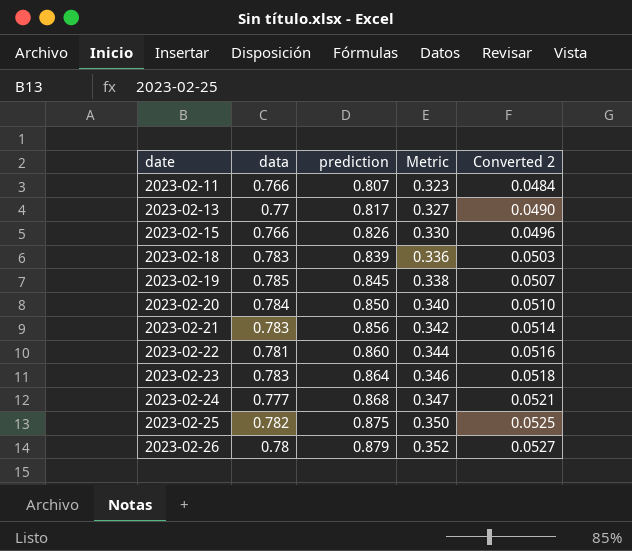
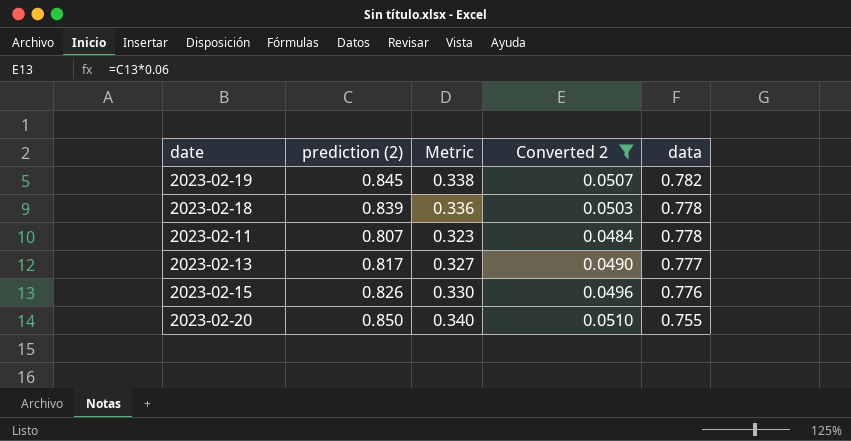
filter: none -> Converted 2 <= 0.0510
row order: date ascending -> data descending
column name: prediction -> prediction (2)
column data | position: 2 -> 5
2023-02-19 | data: 0.785 -> 0.782
2023-02-18 | data: 0.783 -> 0.778
2023-02-11 | data: 0.766 -> 0.778
2023-02-13 | data: 0.77 -> 0.777
2023-02-15 | data: 0.766 -> 0.776
2023-02-20 | data: 0.784 -> 0.755

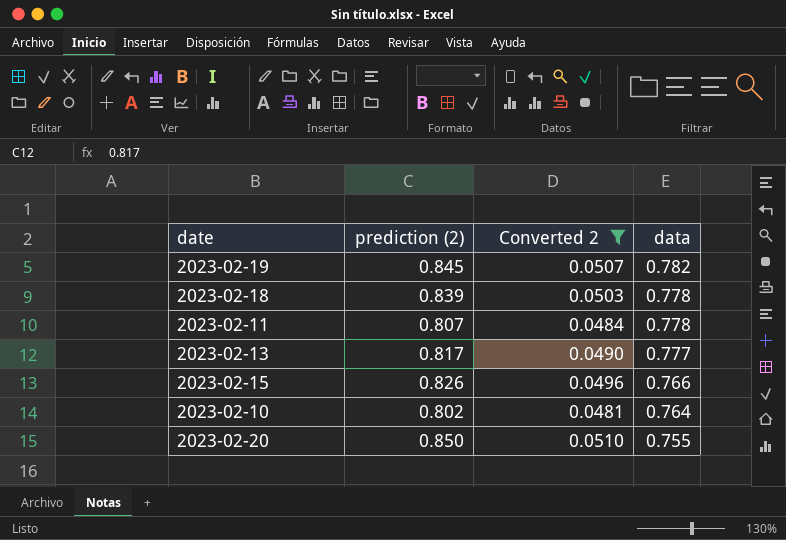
column Metric | formula: [prediction (2)] * 0.4 -> none
2023-02-15 | data: 0.776 -> 0.766
row 2023-02-10: none -> 0.802 | 0.0481 | 0.764

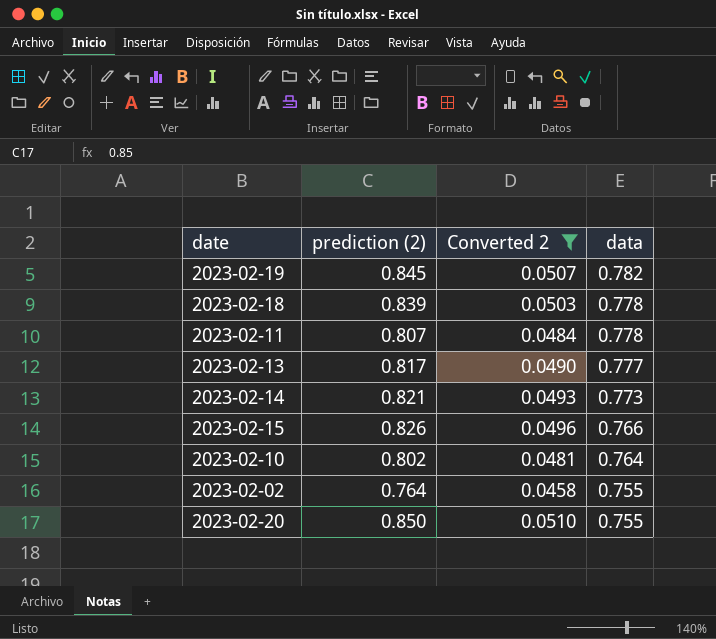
row 2023-02-14: none -> 0.821 | 0.0493 | 0.773
row 2023-02-02: none -> 0.764 | 0.0458 | 0.755

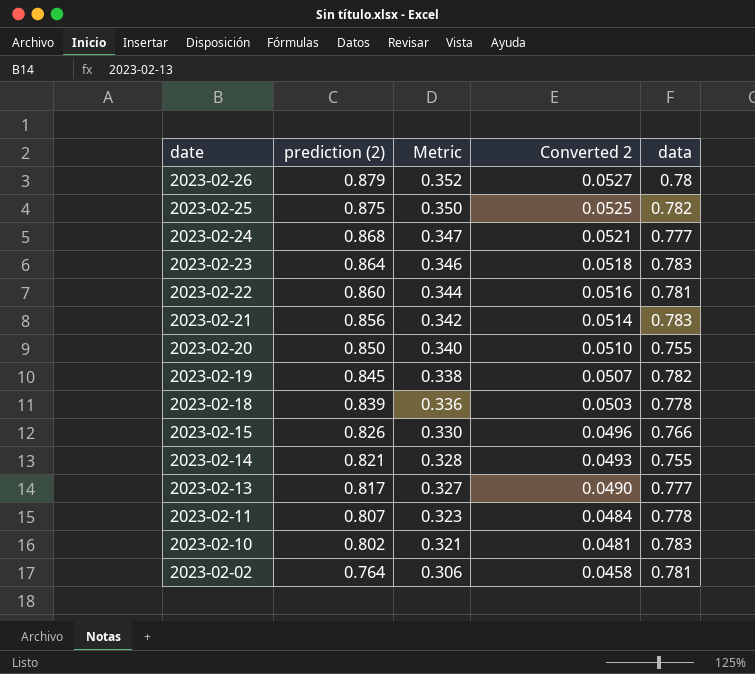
filter: Converted 2 <= 0.0510 -> none
row order: data descending -> date descending
column Metric | formula: none -> [prediction (2)] * 0.4
2023-02-14 | data: 0.773 -> 0.755
2023-02-10 | data: 0.764 -> 0.783
2023-02-02 | data: 0.755 -> 0.781

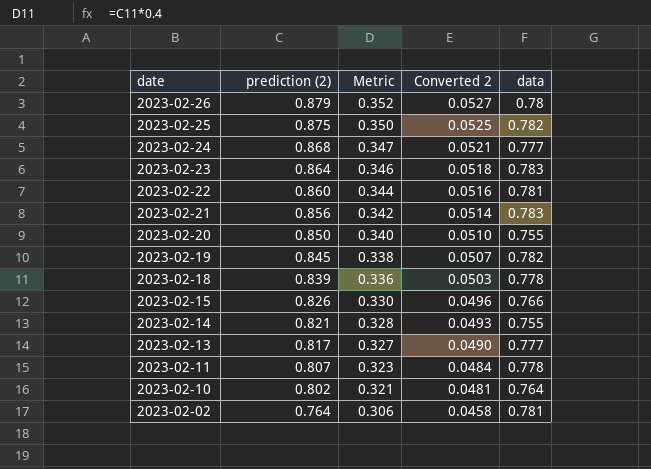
2023-02-10 | data: 0.783 -> 0.764

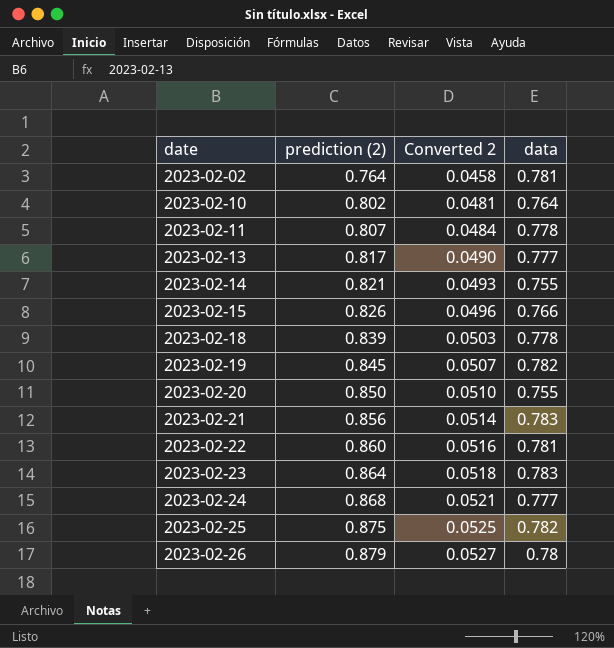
row order: date descending -> date ascending
column Metric | formula: [prediction (2)] * 0.4 -> none

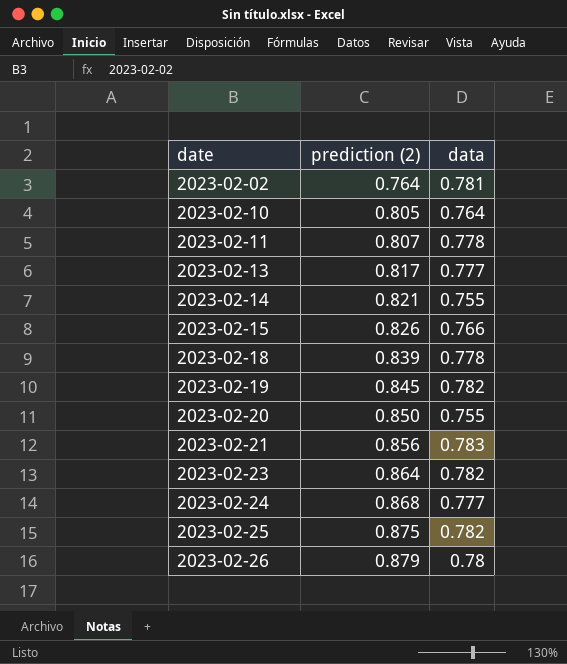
column Converted 2 | formula: [prediction (2)] * 0.06 -> none
row 2023-02-22: 0.860 | 0.0516 | 0.781 -> none
2023-02-10 | prediction (2): 0.802 -> 0.805
2023-02-23 | data: 0.783 -> 0.782

